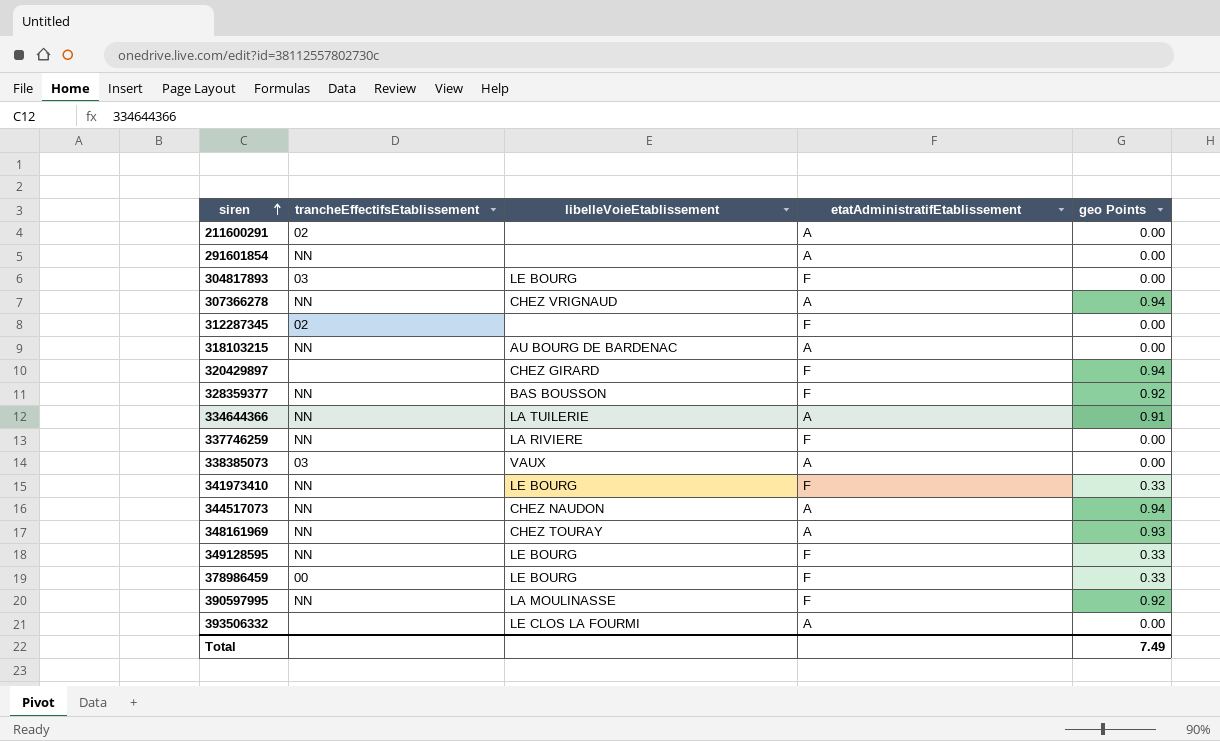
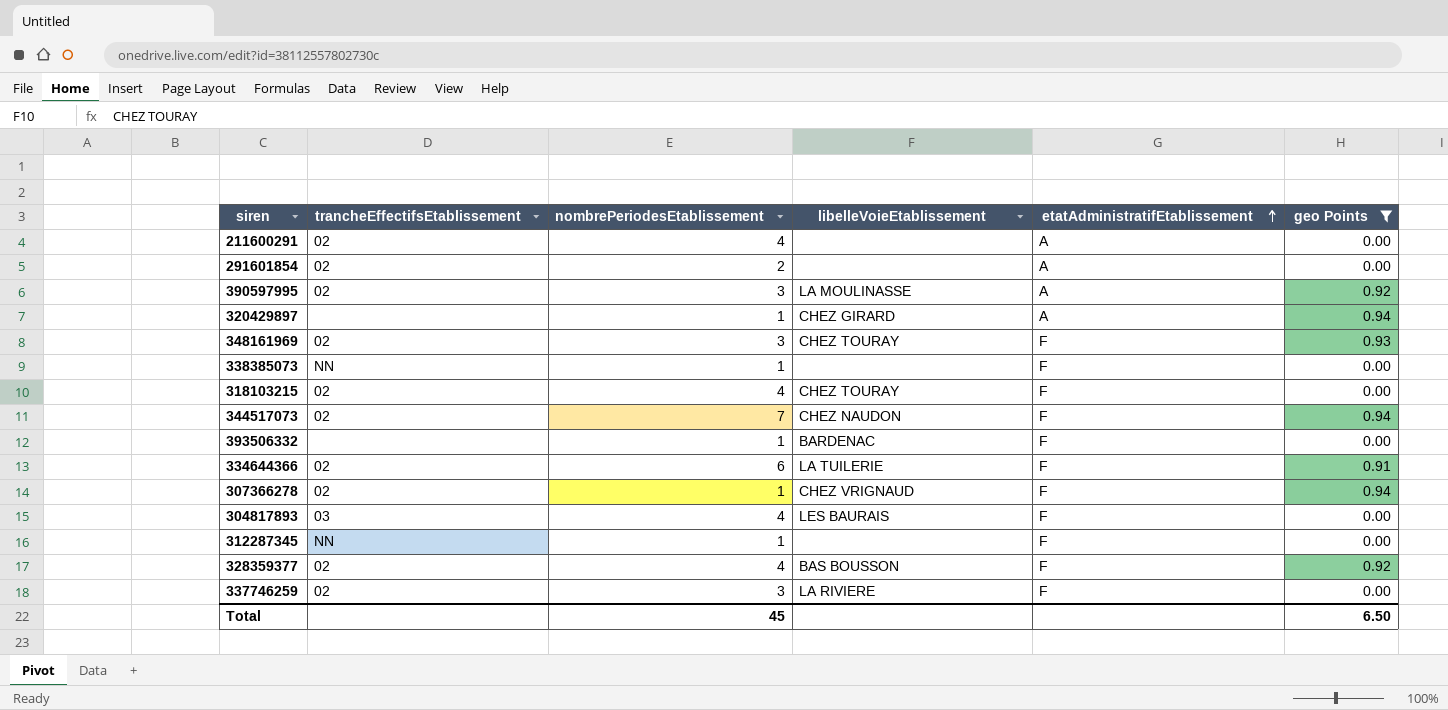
filter: none -> geo Points != 0.33
row order: siren ascending -> etatAdministratifEtablissement ascending
column nombrePeriodesEtablissement | position: none -> 3
291601854 | trancheEffectifsEtablissement: NN -> 02
390597995 | trancheEffectifsEtablissement: NN -> 02
390597995 | etatAdministratifEtablissement: F -> A
320429897 | etatAdministratifEtablissement: F -> A
348161969 | trancheEffectifsEtablissement: NN -> 02
348161969 | etatAdministratifEtablissement: A -> F
338385073 | trancheEffectifsEtablissement: 03 -> NN
338385073 | libelleVoieEtablissement: VAUX -> none
338385073 | etatAdministratifEtablissement: A -> F
318103215 | trancheEffectifsEtablissement: NN -> 02
318103215 | libelleVoieEtablissement: AU BOURG DE BARDENAC -> CHEZ TOURAY
318103215 | etatAdministratifEtablissement: A -> F
344517073 | trancheEffectifsEtablissement: NN -> 02
344517073 | etatAdministratifEtablissement: A -> F
393506332 | libelleVoieEtablissement: LE CLOS LA FOURMI -> BARDENAC
393506332 | etatAdministratifEtablissement: A -> F
334644366 | trancheEffectifsEtablissement: NN -> 02
334644366 | etatAdministratifEtablissement: A -> F
307366278 | trancheEffectifsEtablissement: NN -> 02
307366278 | etatAdministratifEtablissement: A -> F
304817893 | libelleVoieEtablissement: LE BOURG -> LES BAURAIS
312287345 | trancheEffectifsEtablissement: 02 -> NN
328359377 | trancheEffectifsEtablissement: NN -> 02
337746259 | trancheEffectifsEtablissement: NN -> 02
Total | geo Points: 7.49 -> 6.50

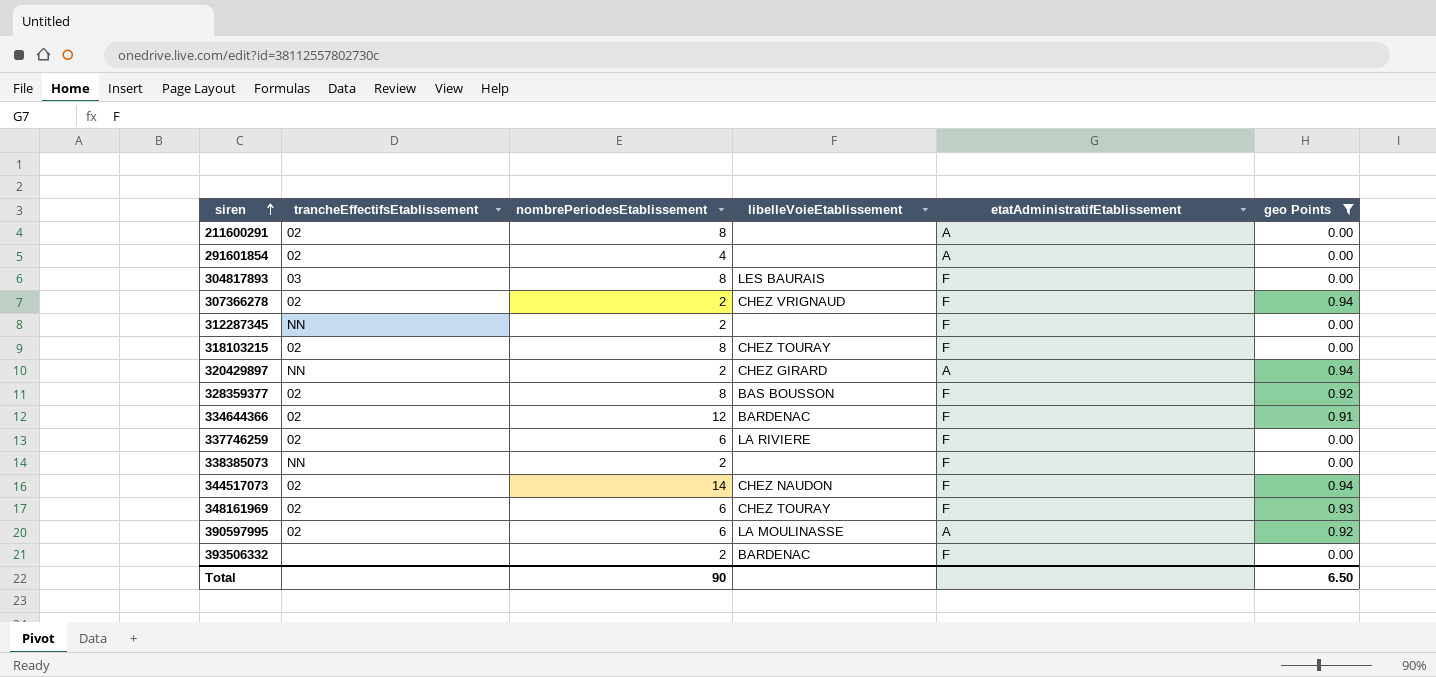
row order: etatAdministratifEtablissement ascending -> siren ascending
211600291 | nombrePeriodesEtablissement: 4 -> 8
291601854 | nombrePeriodesEtablissement: 2 -> 4
304817893 | nombrePeriodesEtablissement: 4 -> 8
307366278 | nombrePeriodesEtablissement: 1 -> 2
312287345 | nombrePeriodesEtablissement: 1 -> 2
318103215 | nombrePeriodesEtablissement: 4 -> 8
320429897 | trancheEffectifsEtablissement: none -> NN
320429897 | nombrePeriodesEtablissement: 1 -> 2
328359377 | nombrePeriodesEtablissement: 4 -> 8
334644366 | nombrePeriodesEtablissement: 6 -> 12
334644366 | libelleVoieEtablissement: LA TUILERIE -> BARDENAC
337746259 | nombrePeriodesEtablissement: 3 -> 6
338385073 | nombrePeriodesEtablissement: 1 -> 2
344517073 | nombrePeriodesEtablissement: 7 -> 14
348161969 | nombrePeriodesEtablissement: 3 -> 6
390597995 | nombrePeriodesEtablissement: 3 -> 6
393506332 | nombrePeriodesEtablissement: 1 -> 2
Total | nombrePeriodesEtablissement: 45 -> 90

